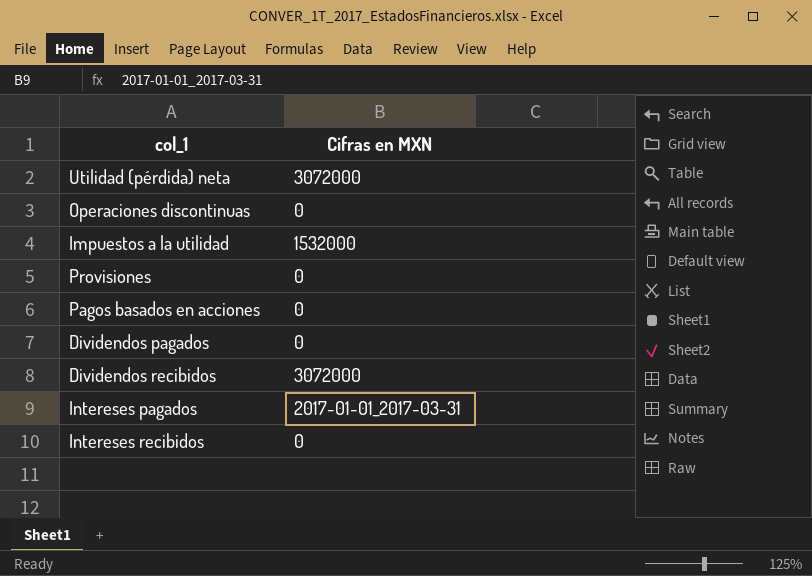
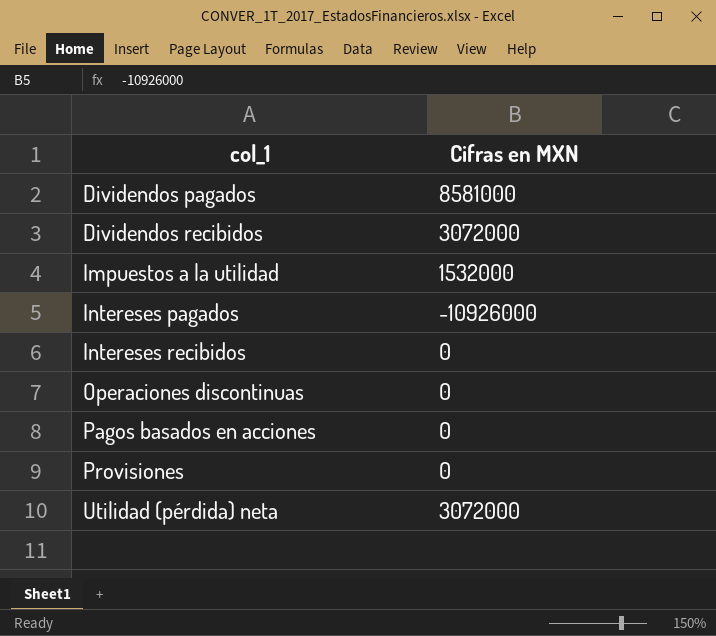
row order: none -> col_1 ascending
Dividendos pagados | Cifras en MXN: 0 -> 8581000
Intereses pagados | Cifras en MXN: 2017-01-01_2017-03-31 -> -10926000

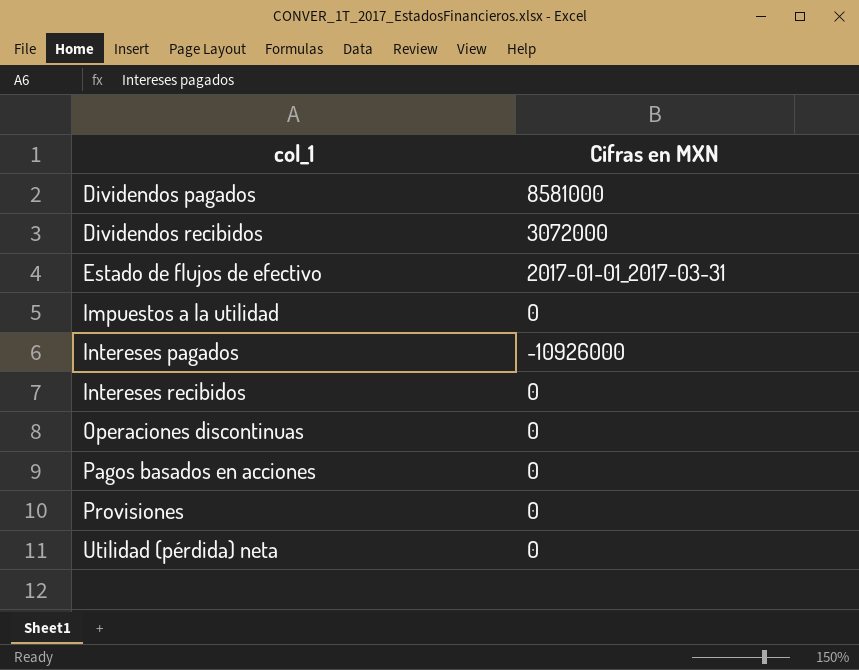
row Estado de flujos de efectivo: none -> 2017-01-01_2017-03-31
Impuestos a la utilidad | Cifras en MXN: 1532000 -> 0
Utilidad (pérdida) neta | Cifras en MXN: 3072000 -> 0

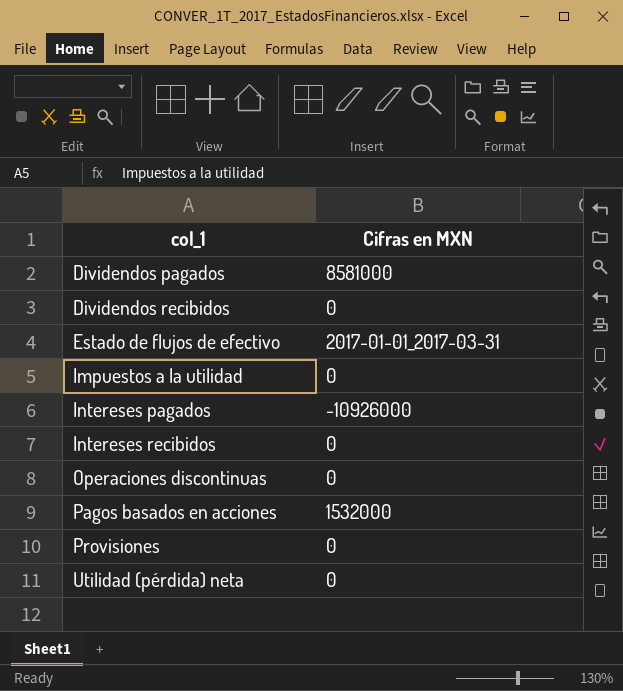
Dividendos recibidos | Cifras en MXN: 3072000 -> 0
Pagos basados en acciones | Cifras en MXN: 0 -> 1532000

